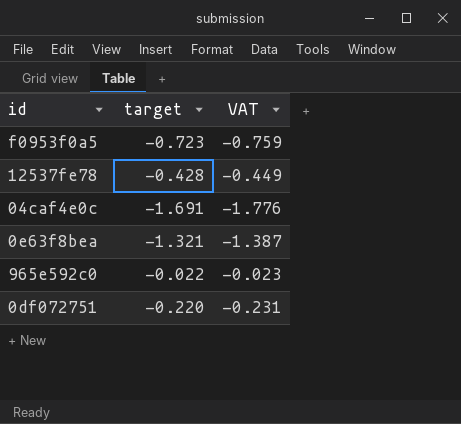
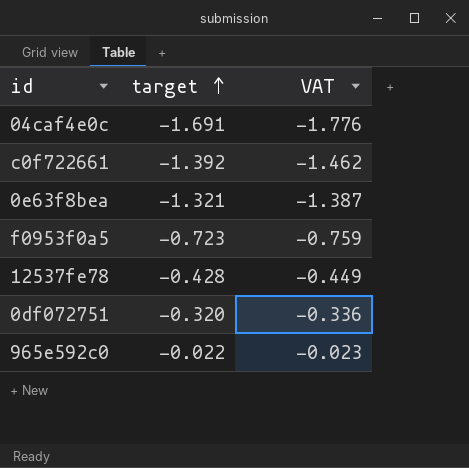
row order: none -> target ascending
row c0f722661: none -> -1.392 | -1.462
0df072751 | target: -0.220 -> -0.320
0df072751 | VAT: -0.231 -> -0.336

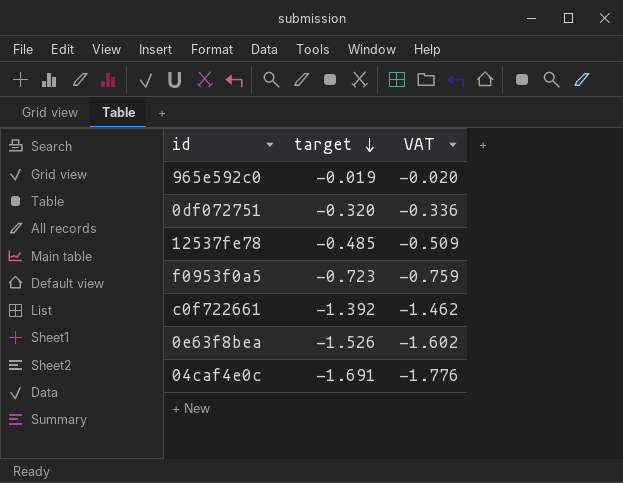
row order: target ascending -> target descending
965e592c0 | target: -0.022 -> -0.019
965e592c0 | VAT: -0.023 -> -0.020
12537fe78 | target: -0.428 -> -0.485
12537fe78 | VAT: -0.449 -> -0.509
0e63f8bea | target: -1.321 -> -1.526
0e63f8bea | VAT: -1.387 -> -1.602

